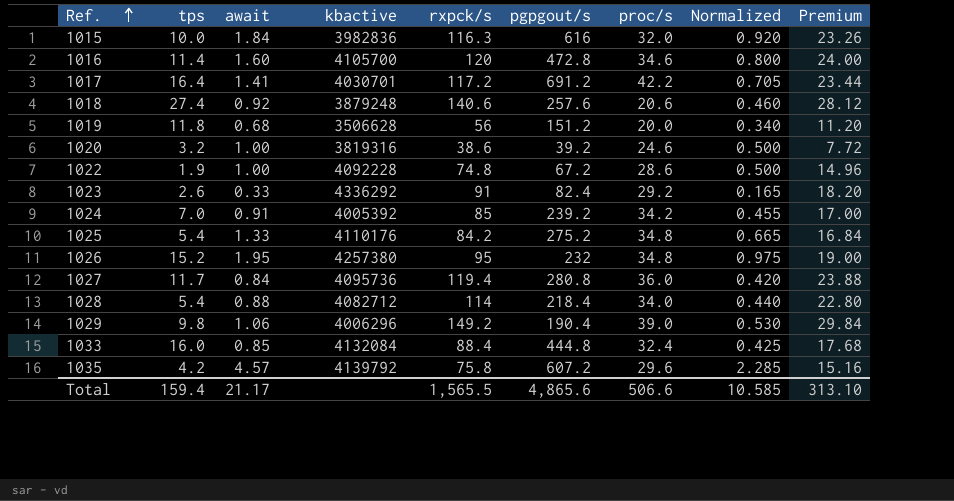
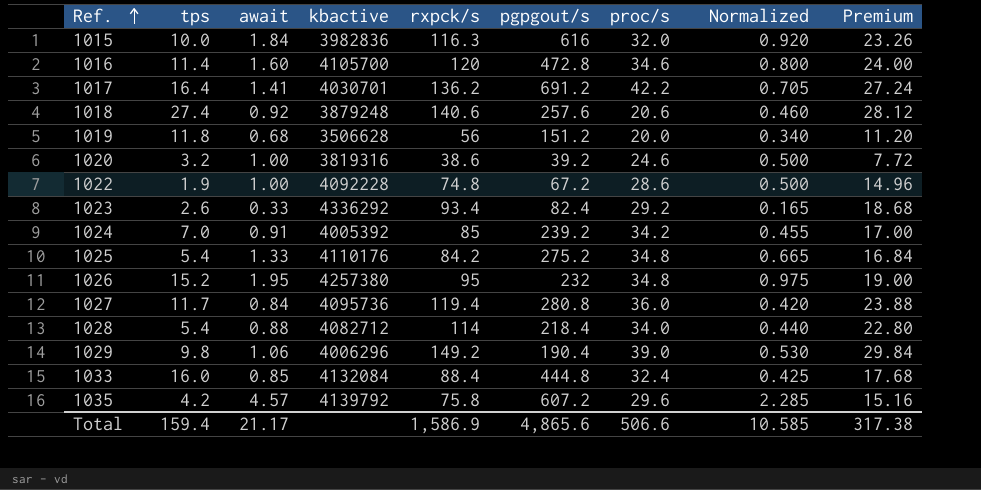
1017 | rxpck/s: 117.2 -> 136.2
1017 | Premium: 23.44 -> 27.24
1023 | rxpck/s: 91 -> 93.4
1023 | Premium: 18.20 -> 18.68
Total | rxpck/s: 1,565.5 -> 1,586.9
Total | Premium: 313.10 -> 317.38

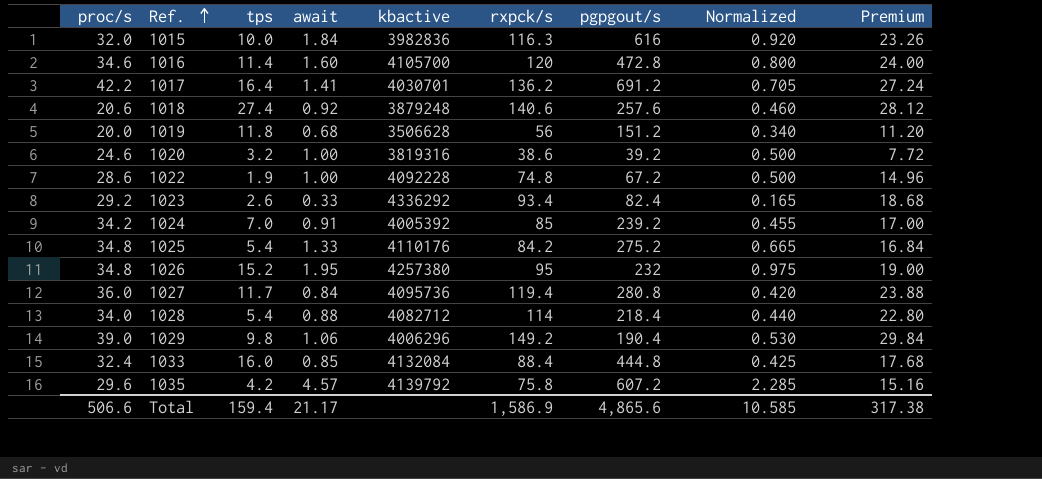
column proc/s | position: 7 -> 1

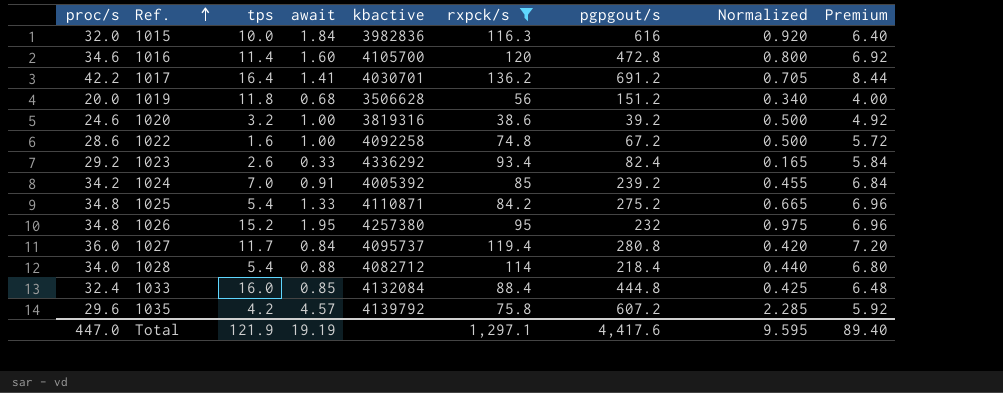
filter: none -> rxpck/s <= 136.2
column Premium | formula: [rxpck/s] * 0.2 -> [proc/s] * 0.2
1022 | tps: 1.9 -> 1.6
1022 | kbactive: 4092228 -> 4092258
1025 | kbactive: 4110176 -> 4110871
1027 | kbactive: 4095736 -> 4095737
Total | proc/s: 506.6 -> 447.0
Total | tps: 159.4 -> 121.9
Total | await: 21.17 -> 19.19
Total | rxpck/s: 1,586.9 -> 1,297.1
Total | pgpgout/s: 4,865.6 -> 4,417.6
Total | Normalized: 10.585 -> 9.595
Total | Premium: 317.38 -> 89.40

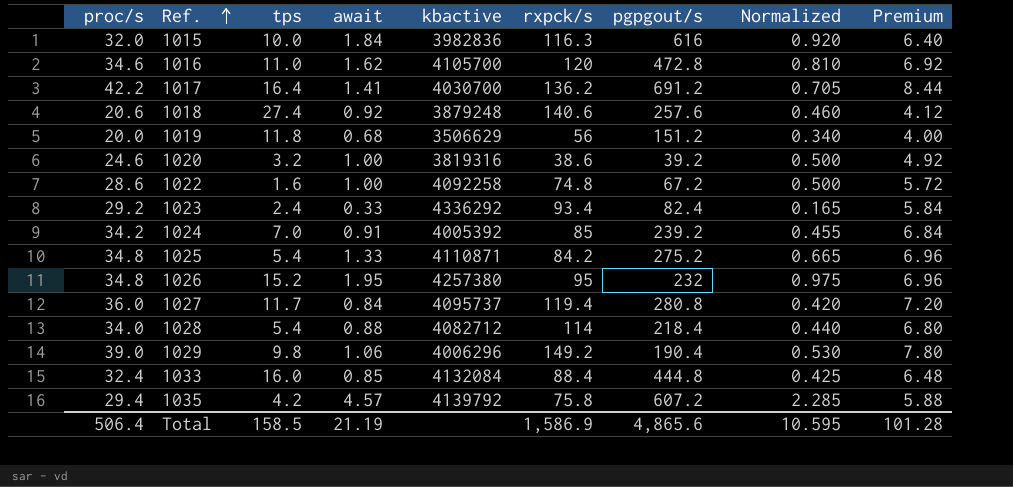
filter: rxpck/s <= 136.2 -> none
1016 | tps: 11.4 -> 11.0
1016 | await: 1.60 -> 1.62
1016 | Normalized: 0.800 -> 0.810
1017 | kbactive: 4030701 -> 4030700
1019 | kbactive: 3506628 -> 3506629
1023 | tps: 2.6 -> 2.4
1035 | proc/s: 29.6 -> 29.4
1035 | Premium: 5.92 -> 5.88
Total | proc/s: 447.0 -> 506.4
Total | tps: 121.9 -> 158.5
Total | await: 19.19 -> 21.19
Total | rxpck/s: 1,297.1 -> 1,586.9
Total | pgpgout/s: 4,417.6 -> 4,865.6
Total | Normalized: 9.595 -> 10.595
Total | Premium: 89.40 -> 101.28

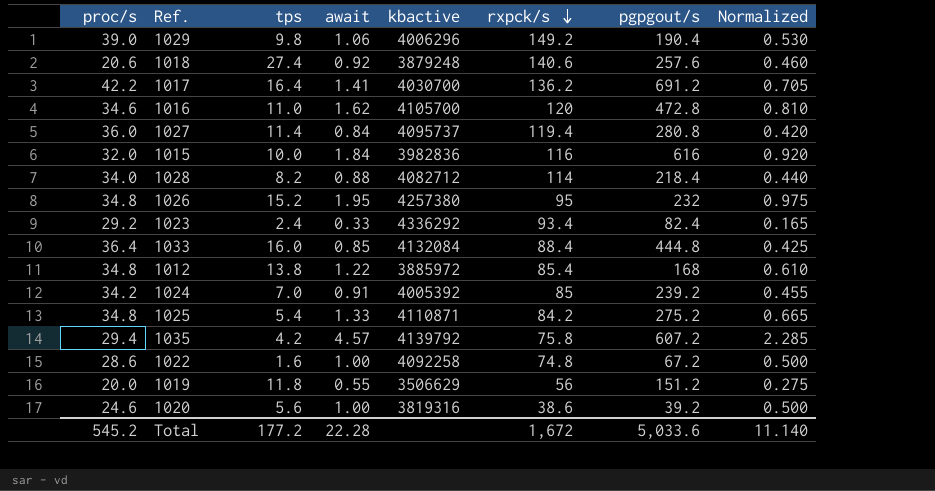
row order: Ref. ascending -> rxpck/s descending
column Premium | formula: [proc/s] * 0.2 -> none
1027 | tps: 11.7 -> 11.4
1015 | rxpck/s: 116.3 -> 116
1028 | tps: 5.4 -> 8.2
1033 | proc/s: 32.4 -> 36.4
row 1012: none -> 34.8 | 13.8 | 1.22 | 3885972 | 85.4 | 168 | 0.610
1019 | await: 0.68 -> 0.55
1019 | Normalized: 0.340 -> 0.275
1020 | tps: 3.2 -> 5.6
Total | proc/s: 506.4 -> 545.2
Total | tps: 158.5 -> 177.2
Total | await: 21.19 -> 22.28
Total | rxpck/s: 1,586.9 -> 1,672
Total | pgpgout/s: 4,865.6 -> 5,033.6
Total | Normalized: 10.595 -> 11.140

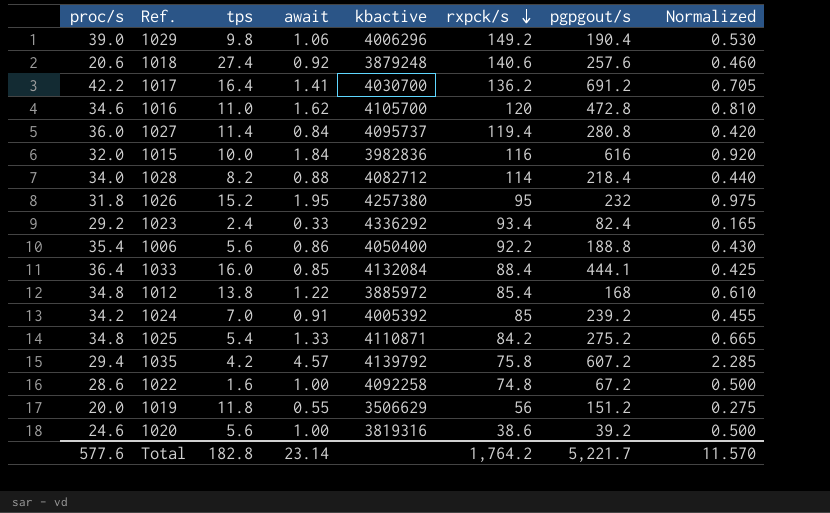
1026 | proc/s: 34.8 -> 31.8
row 1006: none -> 35.4 | 5.6 | 0.86 | 4050400 | 92.2 | 188.8 | 0.430
1033 | pgpgout/s: 444.8 -> 444.1
Total | proc/s: 545.2 -> 577.6
Total | tps: 177.2 -> 182.8
Total | await: 22.28 -> 23.14
Total | rxpck/s: 1,672 -> 1,764.2
Total | pgpgout/s: 5,033.6 -> 5,221.7
Total | Normalized: 11.140 -> 11.570

